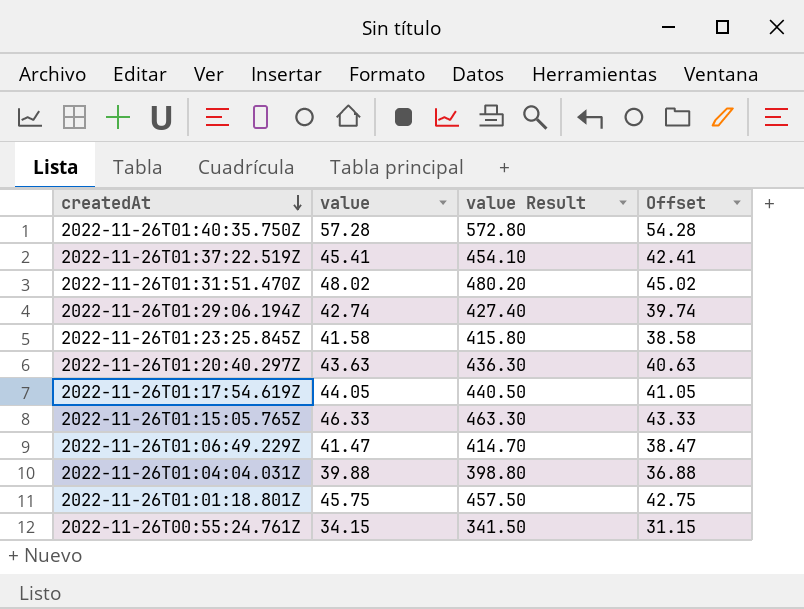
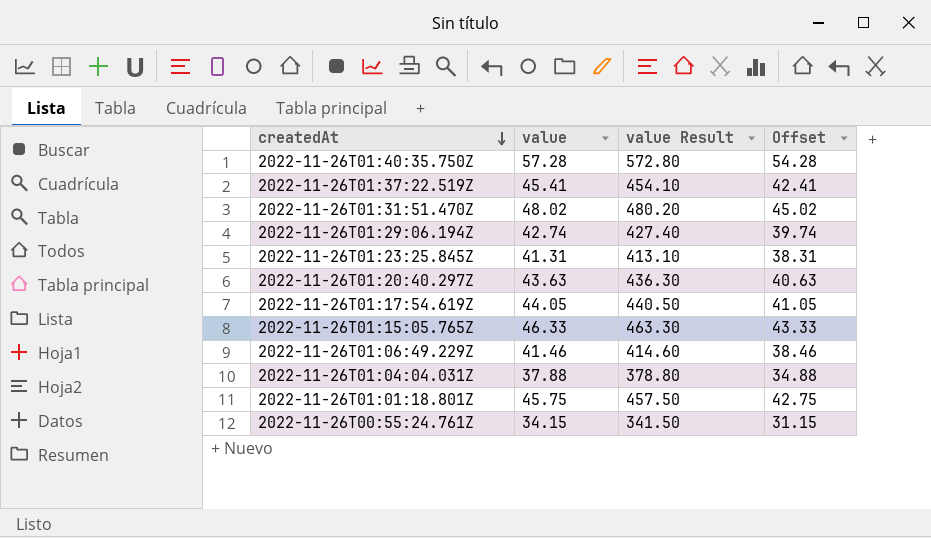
2022-11-26T01:23:25.845Z | value: 41.58 -> 41.31
2022-11-26T01:23:25.845Z | value Result: 415.80 -> 413.10
2022-11-26T01:23:25.845Z | Offset: 38.58 -> 38.31
2022-11-26T01:06:49.229Z | value: 41.47 -> 41.46
2022-11-26T01:06:49.229Z | value Result: 414.70 -> 414.60
2022-11-26T01:06:49.229Z | Offset: 38.47 -> 38.46
2022-11-26T01:04:04.031Z | value: 39.88 -> 37.88
2022-11-26T01:04:04.031Z | value Result: 398.80 -> 378.80
2022-11-26T01:04:04.031Z | Offset: 36.88 -> 34.88

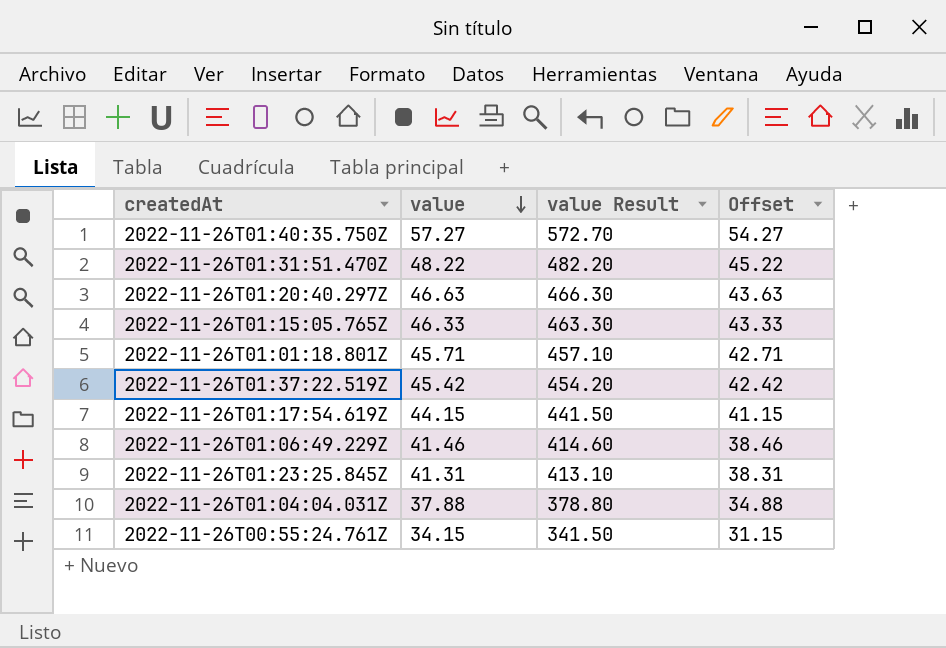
row order: createdAt descending -> value descending
row 2022-11-26T01:29:06.194Z: 42.74 | 427.40 | 39.74 -> none
2022-11-26T01:40:35.750Z | value: 57.28 -> 57.27
2022-11-26T01:40:35.750Z | value Result: 572.80 -> 572.70
2022-11-26T01:40:35.750Z | Offset: 54.28 -> 54.27
2022-11-26T01:31:51.470Z | value: 48.02 -> 48.22
2022-11-26T01:31:51.470Z | value Result: 480.20 -> 482.20
2022-11-26T01:31:51.470Z | Offset: 45.02 -> 45.22
2022-11-26T01:20:40.297Z | value: 43.63 -> 46.63
2022-11-26T01:20:40.297Z | value Result: 436.30 -> 466.30
2022-11-26T01:20:40.297Z | Offset: 40.63 -> 43.63
2022-11-26T01:01:18.801Z | value: 45.75 -> 45.71
2022-11-26T01:01:18.801Z | value Result: 457.50 -> 457.10
2022-11-26T01:01:18.801Z | Offset: 42.75 -> 42.71
2022-11-26T01:37:22.519Z | value: 45.41 -> 45.42
2022-11-26T01:37:22.519Z | value Result: 454.10 -> 454.20
2022-11-26T01:37:22.519Z | Offset: 42.41 -> 42.42
2022-11-26T01:17:54.619Z | value: 44.05 -> 44.15
2022-11-26T01:17:54.619Z | value Result: 440.50 -> 441.50
2022-11-26T01:17:54.619Z | Offset: 41.05 -> 41.15

